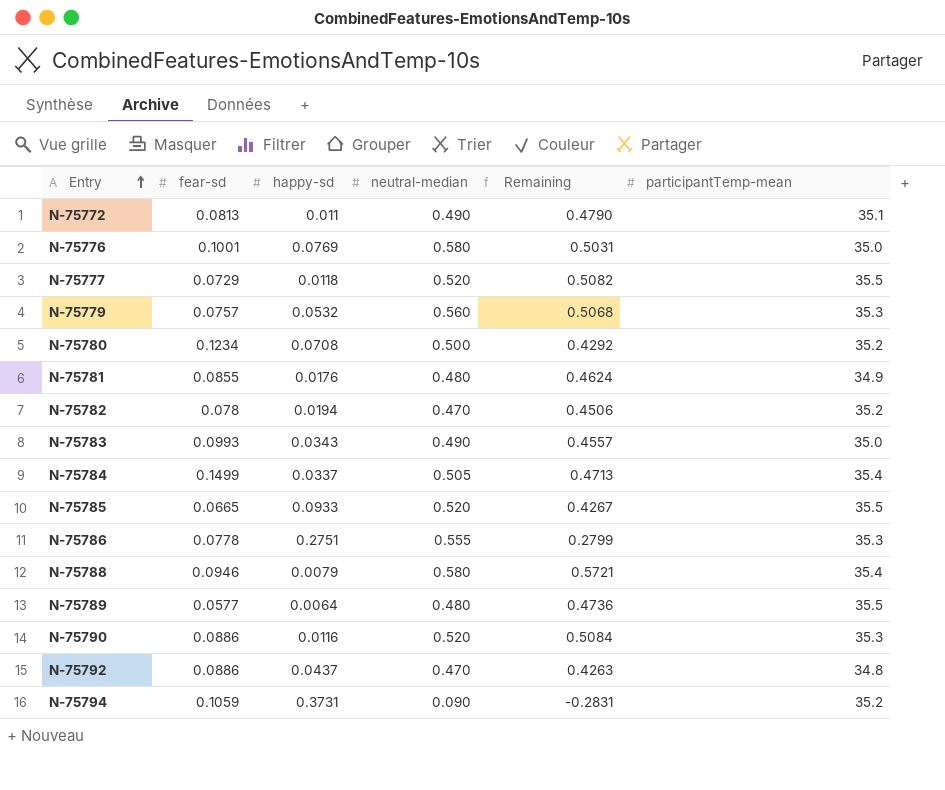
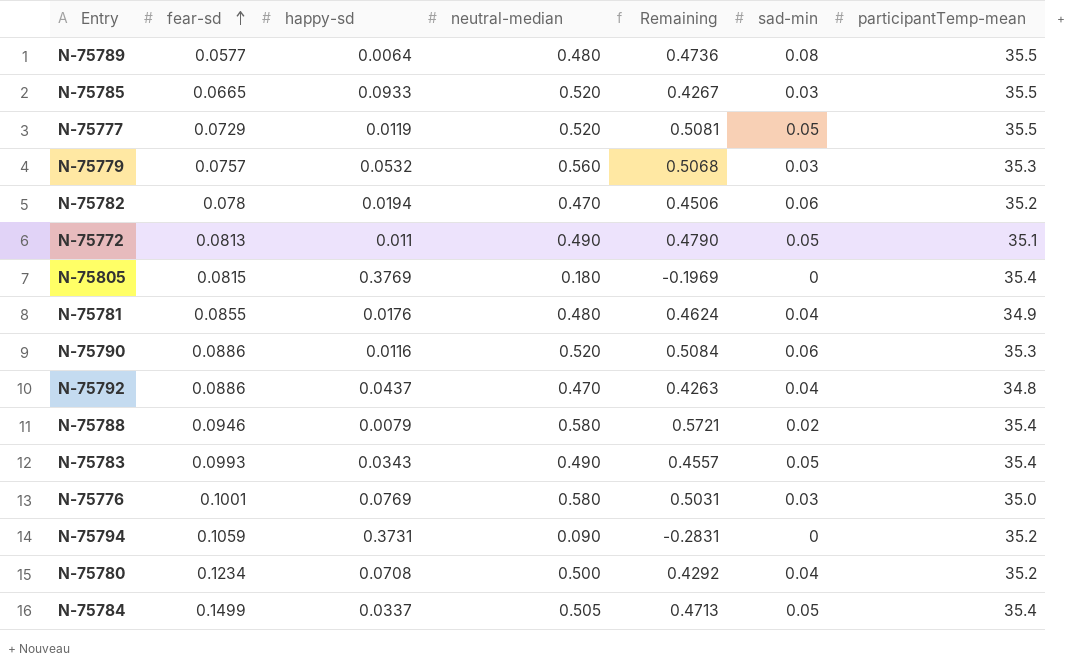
row order: Entry ascending -> fear-sd ascending
column sad-min | position: none -> 6
row N-75786: 0.0778 | 0.2751 | 0.555 | 0.2799 | 35.3 -> none
N-75777 | happy-sd: 0.0118 -> 0.0119
N-75777 | Remaining: 0.5082 -> 0.5081
row N-75805: none -> 0.0815 | 0.3769 | 0.180 | -0.1969 | 0 | 35.4
N-75783 | participantTemp-mean: 35.0 -> 35.4

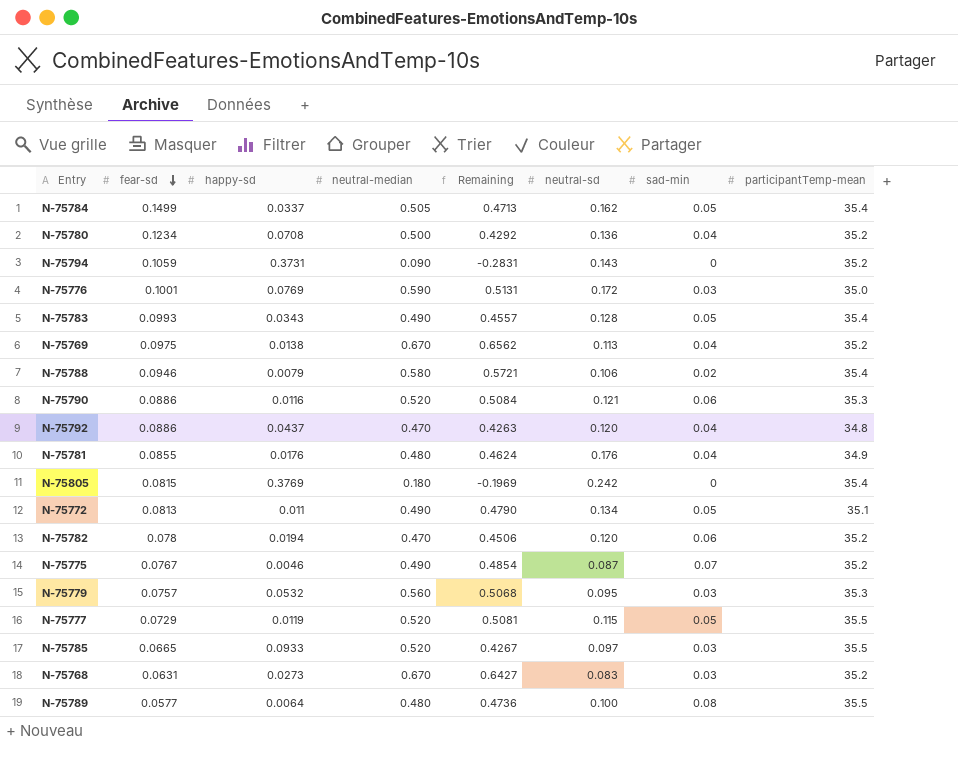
row order: fear-sd ascending -> fear-sd descending
column neutral-sd | position: none -> 6
N-75776 | neutral-median: 0.580 -> 0.590
N-75776 | Remaining: 0.5031 -> 0.5131
row N-75769: none -> 0.0975 | 0.0138 | 0.670 | 0.6562 | 0.113 | 0.04 | 35.2
row N-75775: none -> 0.0767 | 0.0046 | 0.490 | 0.4854 | 0.087 | 0.07 | 35.2
row N-75768: none -> 0.0631 | 0.0273 | 0.670 | 0.6427 | 0.083 | 0.03 | 35.2

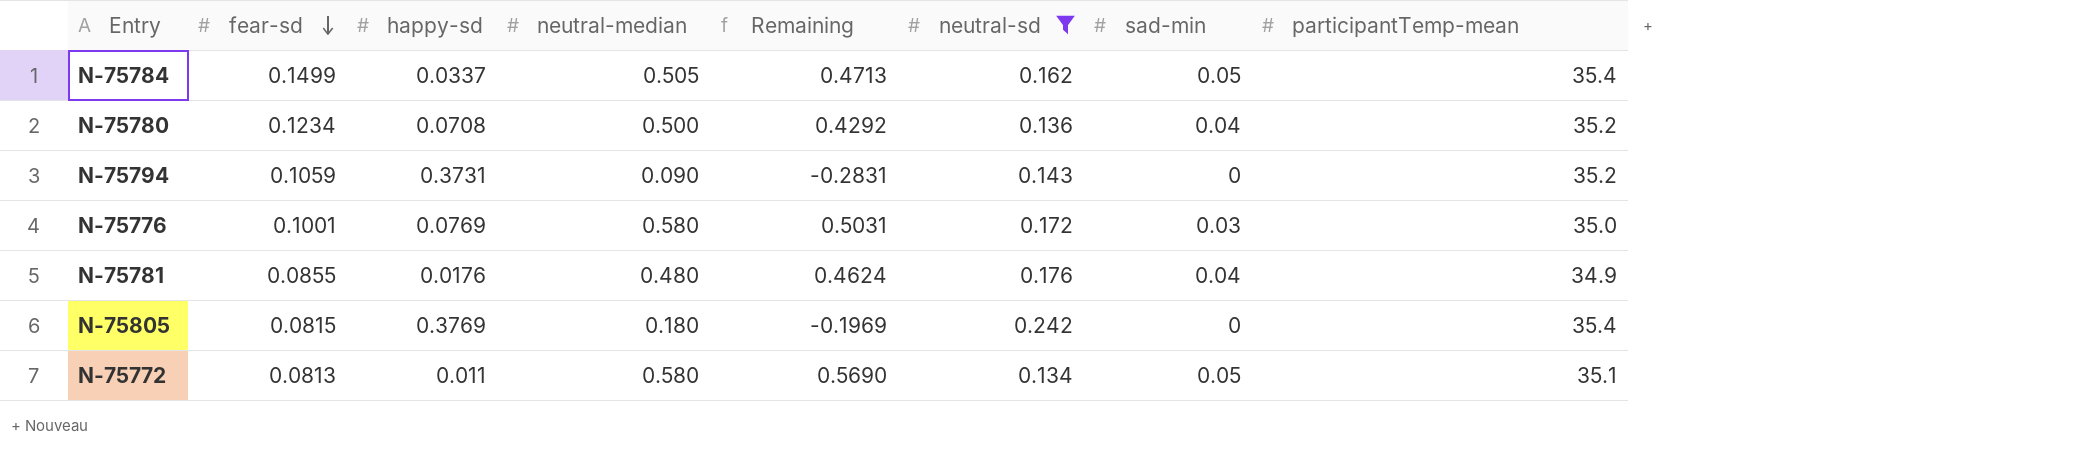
filter: none -> neutral-sd >= 0.134
N-75776 | neutral-median: 0.590 -> 0.580
N-75776 | Remaining: 0.5131 -> 0.5031
N-75772 | neutral-median: 0.490 -> 0.580
N-75772 | Remaining: 0.4790 -> 0.5690

